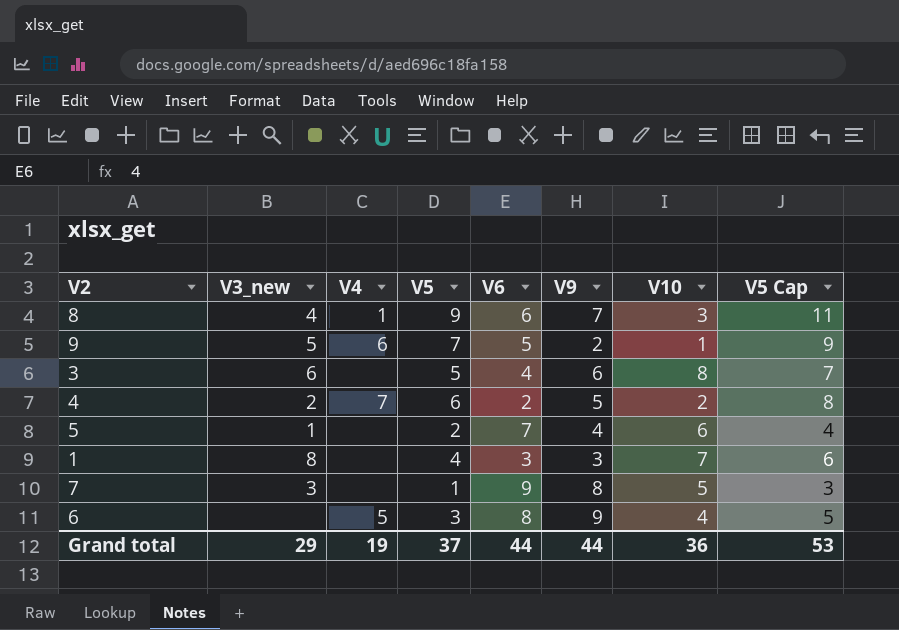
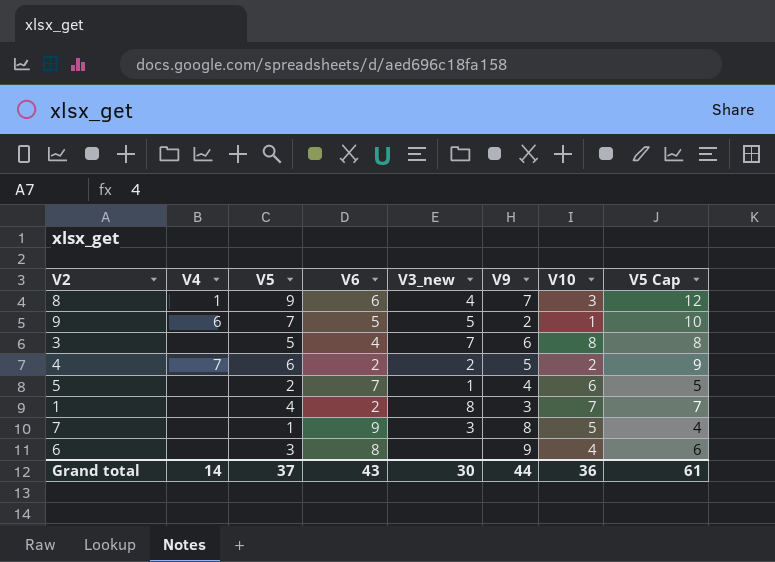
column V3_new | position: 2 -> 5
column V5 Cap | formula: [V5] + 2 -> [V5] + 3
3 | V3_new: 6 -> 7
1 | V6: 3 -> 2
6 | V4: 5 -> none
Grand total | V4: 19 -> 14
Grand total | V6: 44 -> 43
Grand total | V3_new: 29 -> 30
Grand total | V5 Cap: 53 -> 61

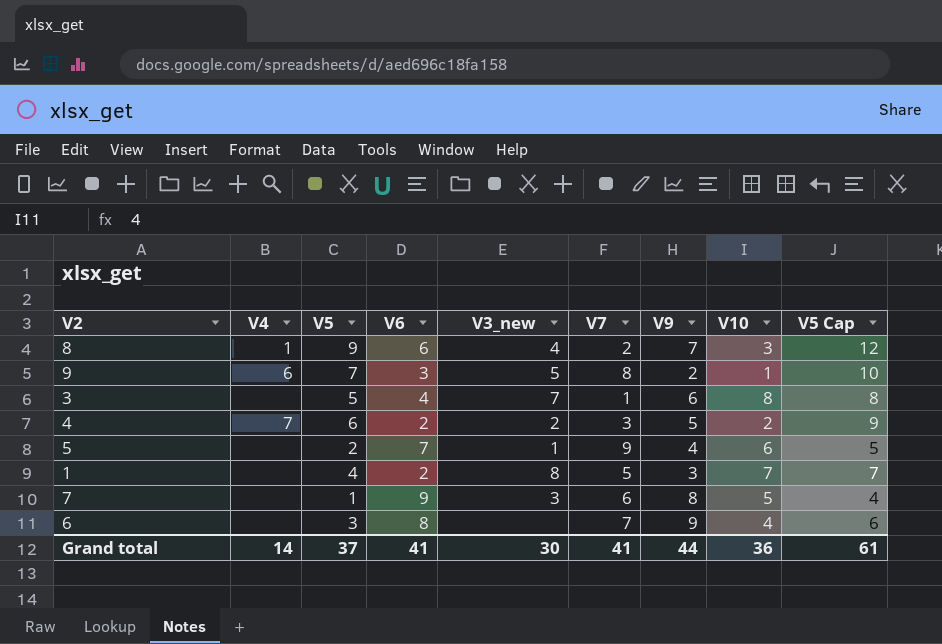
column V7 | position: none -> 6
9 | V6: 5 -> 3
Grand total | V6: 43 -> 41

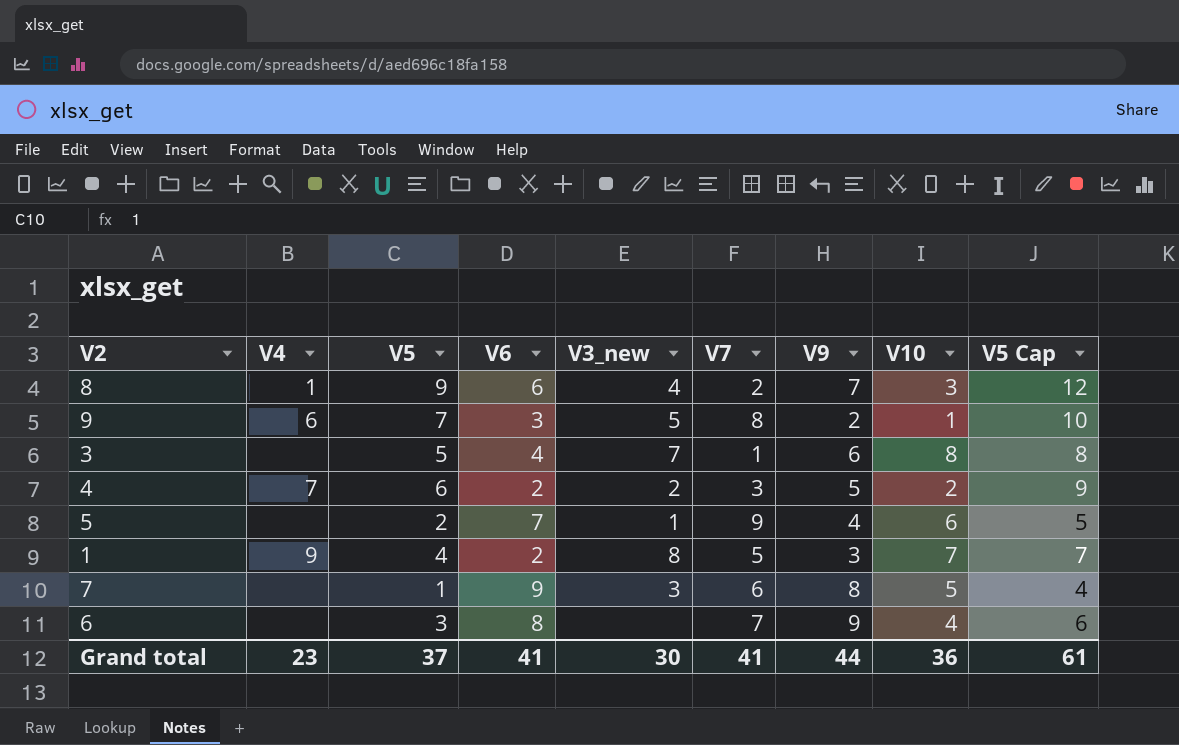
1 | V4: none -> 9
Grand total | V4: 14 -> 23

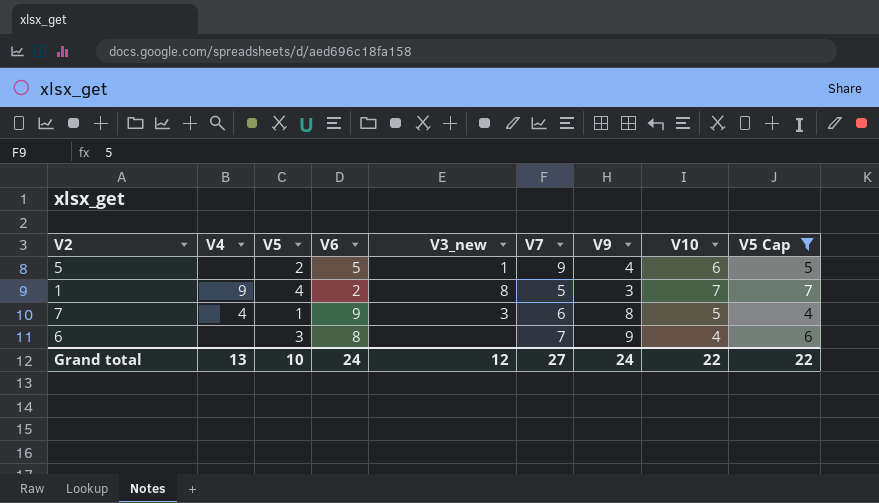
filter: none -> V5 Cap <= 7
5 | V6: 7 -> 5
7 | V4: none -> 4
Grand total | V4: 23 -> 13
Grand total | V5: 37 -> 10
Grand total | V6: 41 -> 24
Grand total | V3_new: 30 -> 12
Grand total | V7: 41 -> 27
Grand total | V9: 44 -> 24
Grand total | V10: 36 -> 22
Grand total | V5 Cap: 61 -> 22

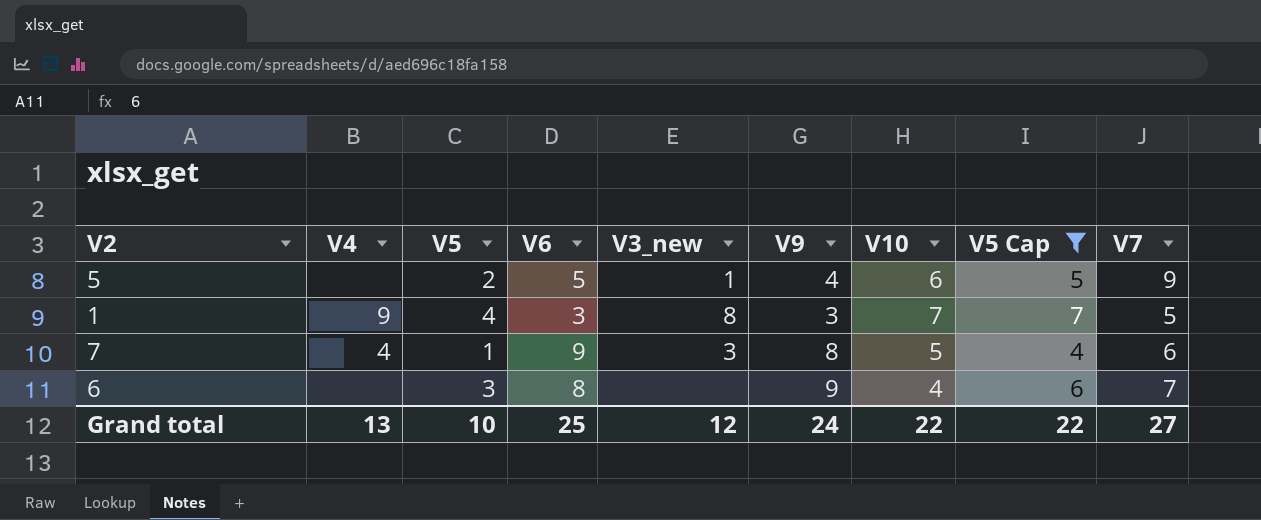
column V7 | position: 6 -> 9
1 | V6: 2 -> 3
Grand total | V6: 24 -> 25

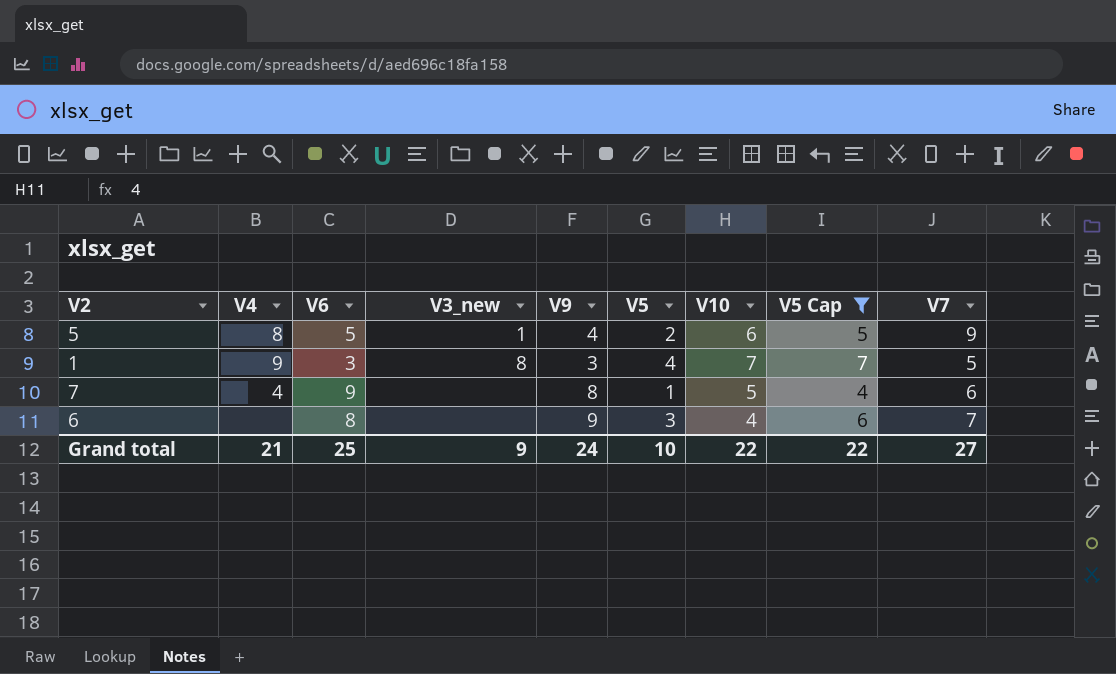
column V5 | position: 3 -> 6
5 | V4: none -> 8
7 | V3_new: 3 -> none
Grand total | V4: 13 -> 21
Grand total | V3_new: 12 -> 9

